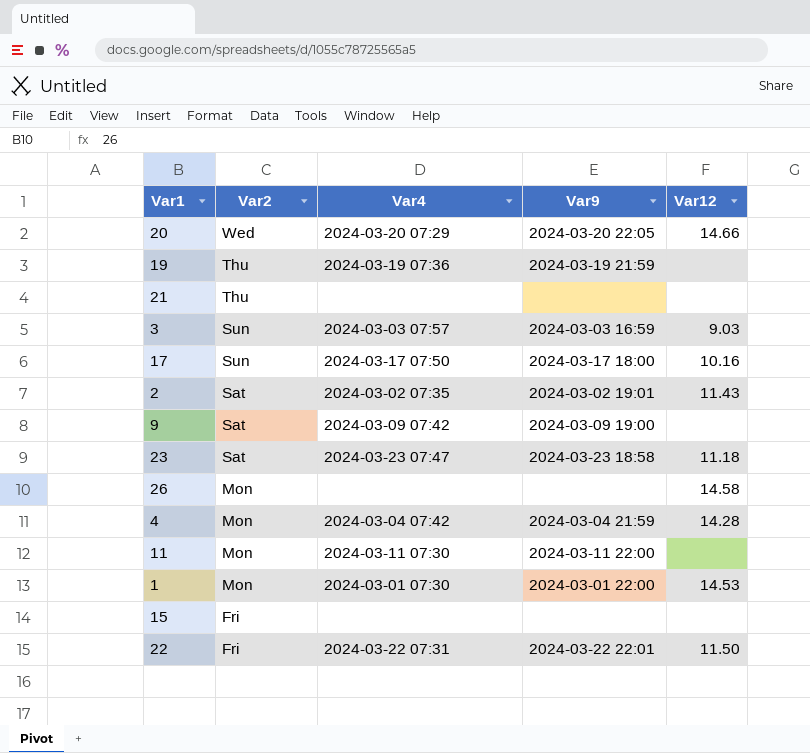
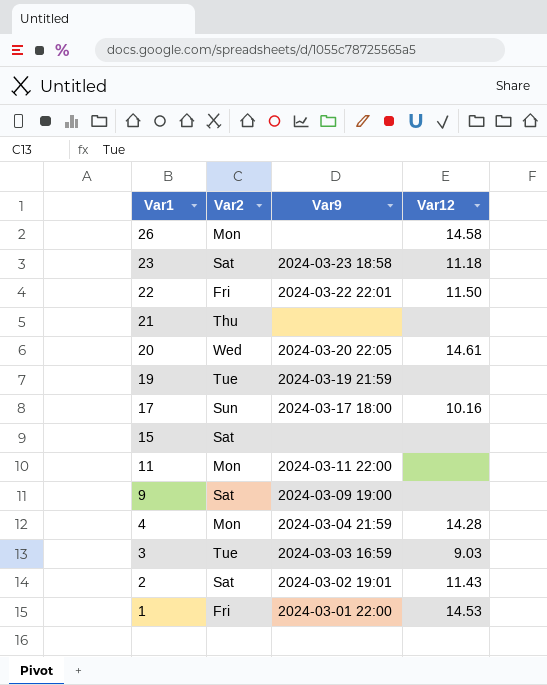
row order: Var2 descending -> Var1 descending
column Var4 | position: 3 -> none
20 | Var12: 14.66 -> 14.61
19 | Var2: Thu -> Tue
15 | Var2: Fri -> Sat
3 | Var2: Sun -> Tue
1 | Var2: Mon -> Fri

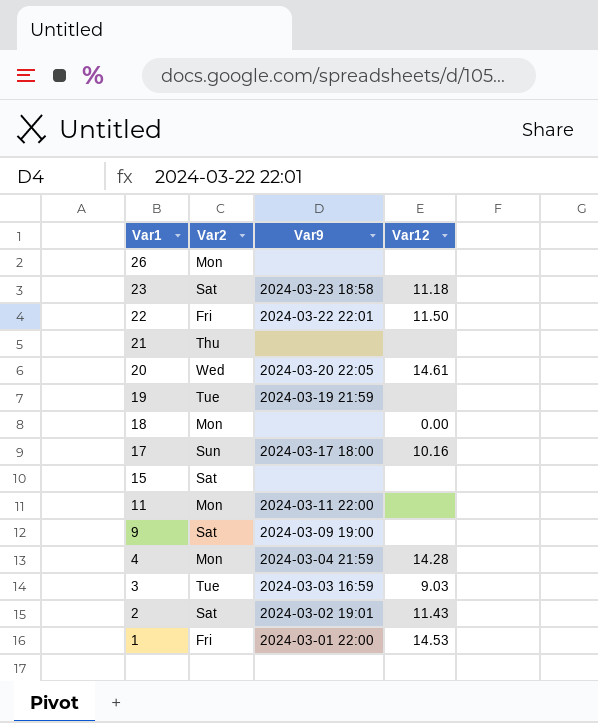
26 | Var12: 14.58 -> none
row 18: none -> Mon | none | 0.00

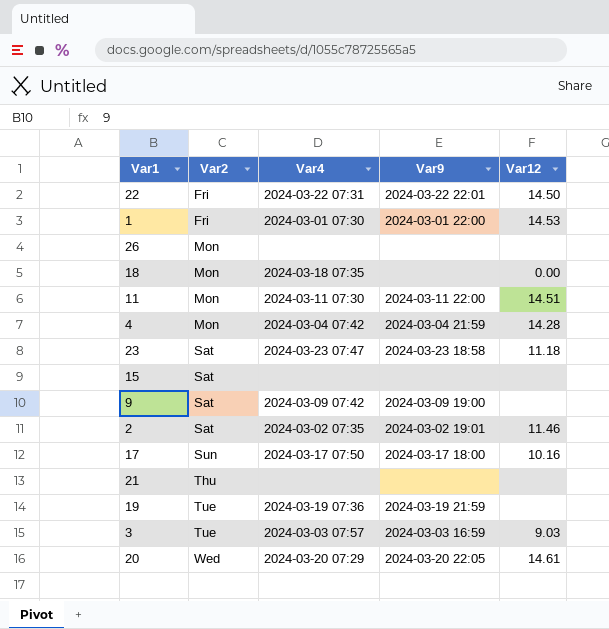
row order: Var1 descending -> Var2 ascending
column Var4 | position: none -> 3
22 | Var12: 11.50 -> 14.50
11 | Var12: none -> 14.51
2 | Var12: 11.43 -> 11.46

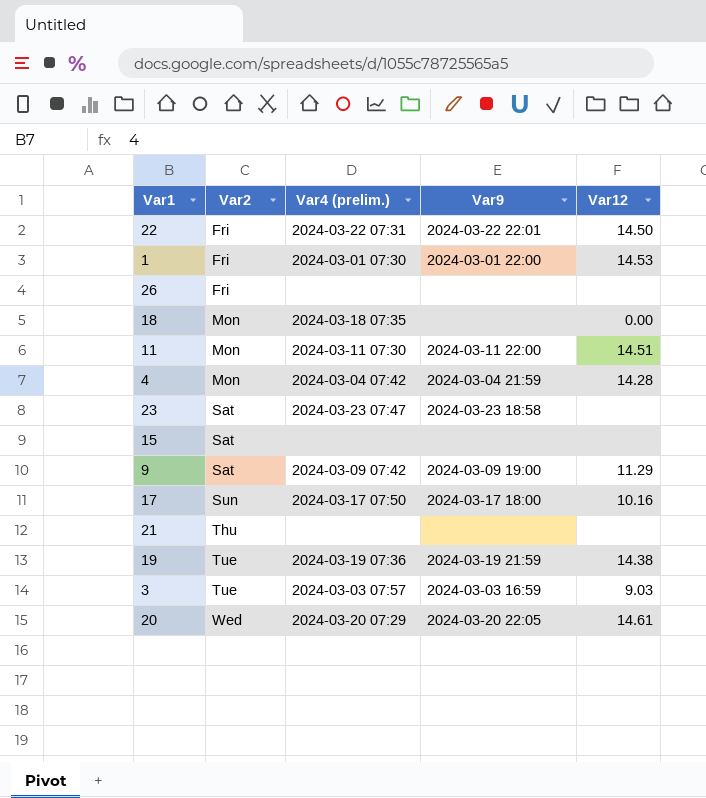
column name: Var4 -> Var4 (prelim.)
row 2: Sat | 2024-03-02 07:35 | 2024-03-02 19:01 | 11.46 -> none
26 | Var2: Mon -> Fri
23 | Var12: 11.18 -> none
9 | Var12: none -> 11.29
19 | Var12: none -> 14.38

